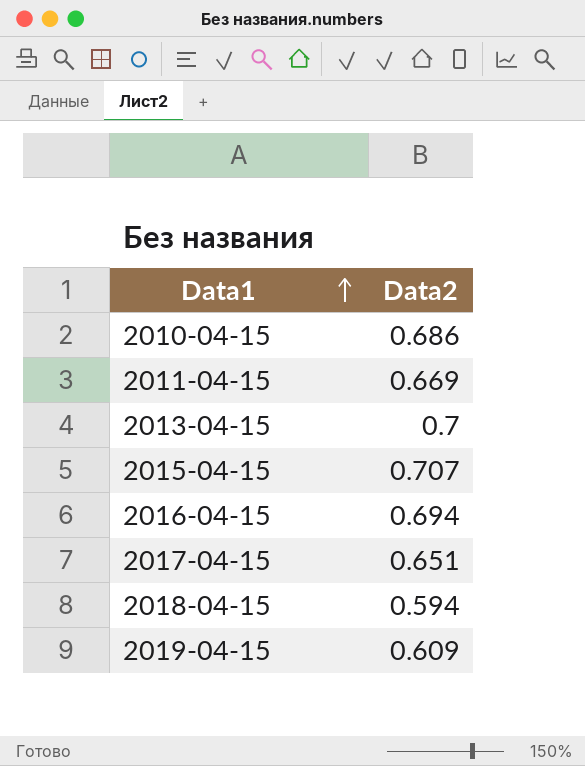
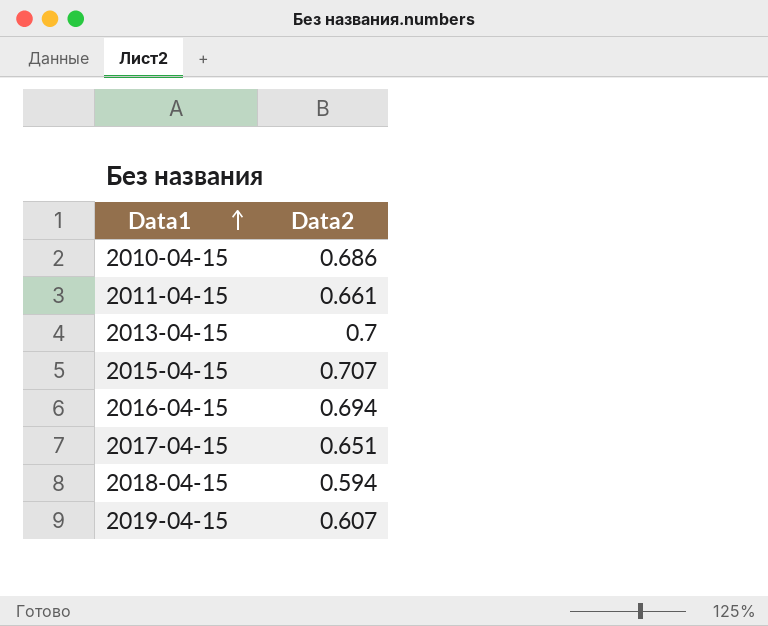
2011-04-15 | Data2: 0.669 -> 0.661
2019-04-15 | Data2: 0.609 -> 0.607

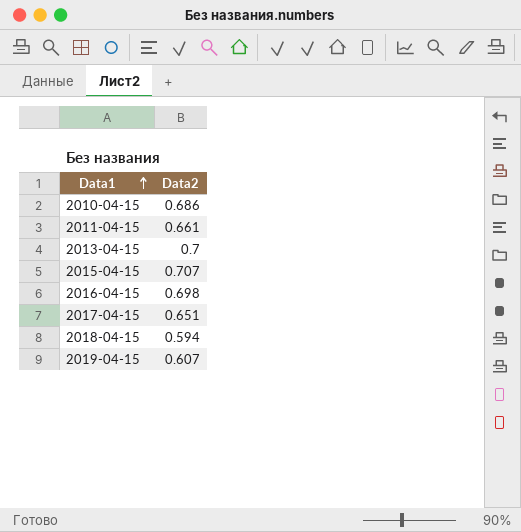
2016-04-15 | Data2: 0.694 -> 0.698

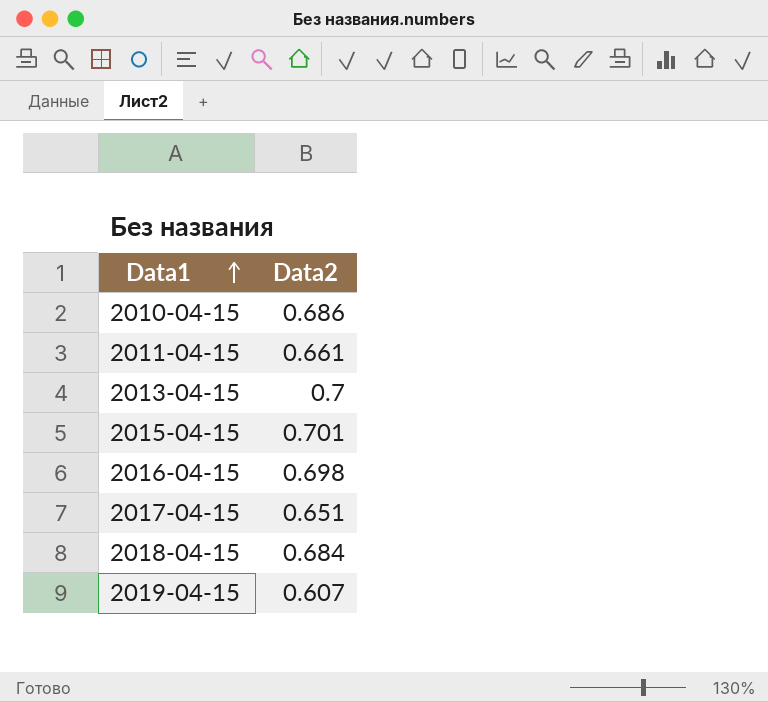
2015-04-15 | Data2: 0.707 -> 0.701
2018-04-15 | Data2: 0.594 -> 0.684

